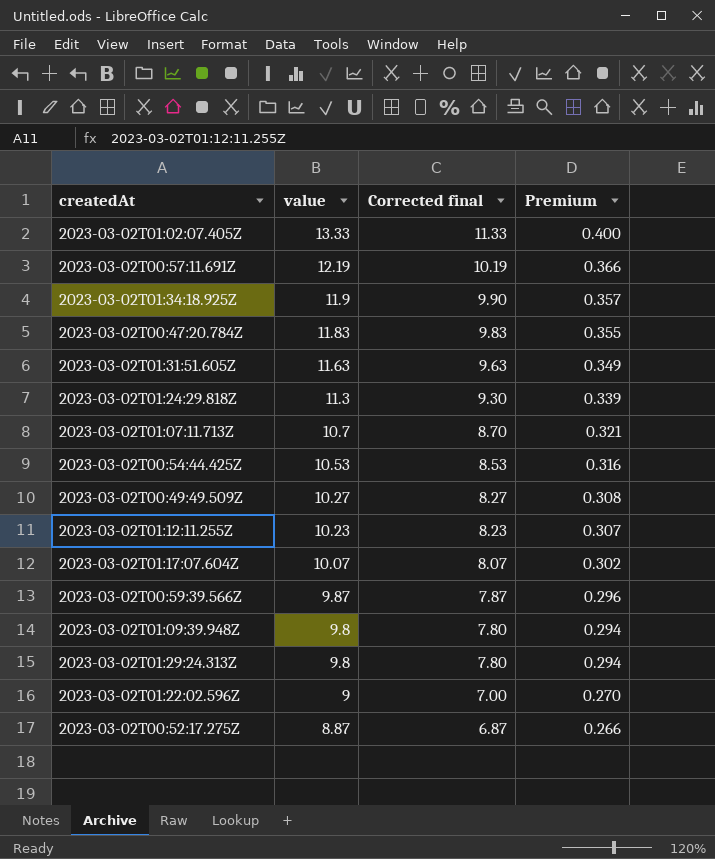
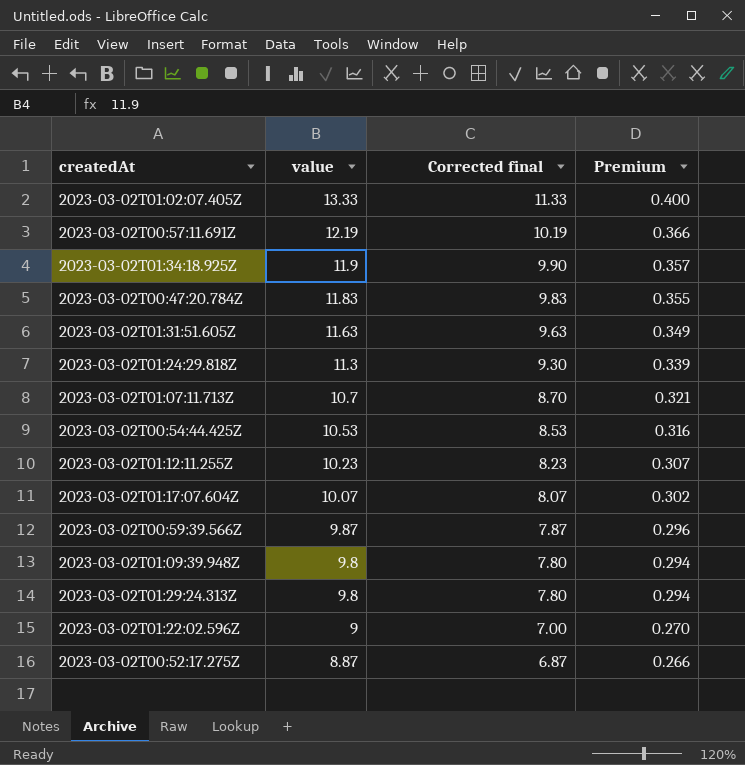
row 2023-03-02T00:49:49.509Z: 10.27 | 8.27 | 0.308 -> none

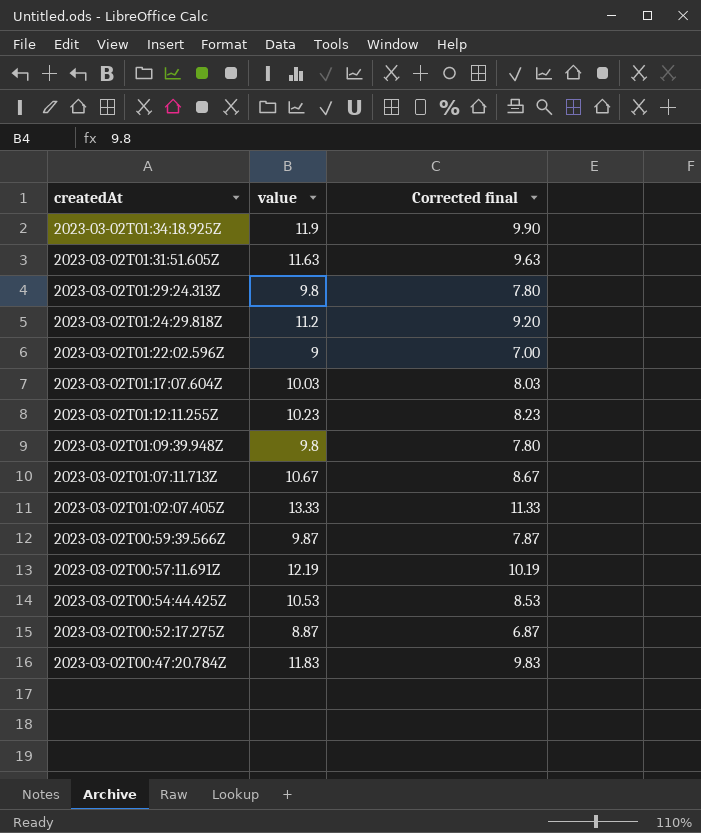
row order: value descending -> createdAt descending
column Premium | formula: [value] * 0.03 -> none
2023-03-02T01:24:29.818Z | value: 11.3 -> 11.2
2023-03-02T01:24:29.818Z | Corrected final: 9.30 -> 9.20
2023-03-02T01:17:07.604Z | value: 10.07 -> 10.03
2023-03-02T01:17:07.604Z | Corrected final: 8.07 -> 8.03
2023-03-02T01:07:11.713Z | value: 10.7 -> 10.67
2023-03-02T01:07:11.713Z | Corrected final: 8.70 -> 8.67

